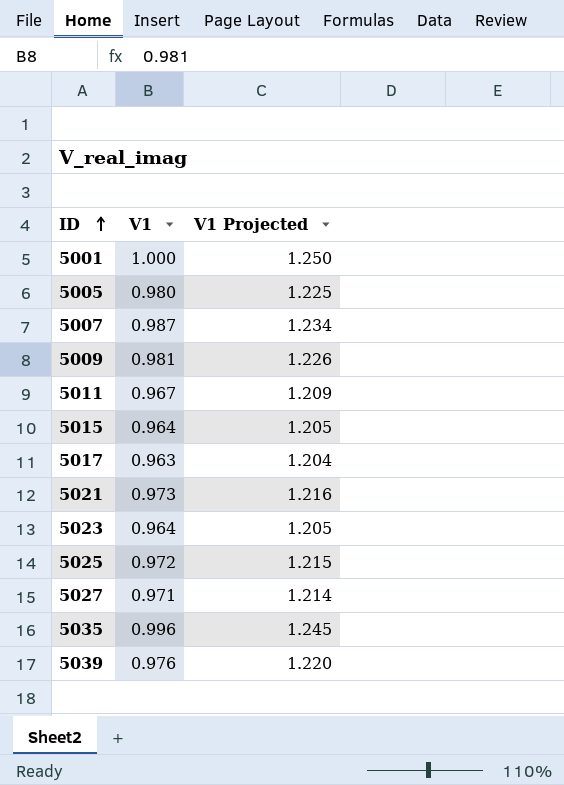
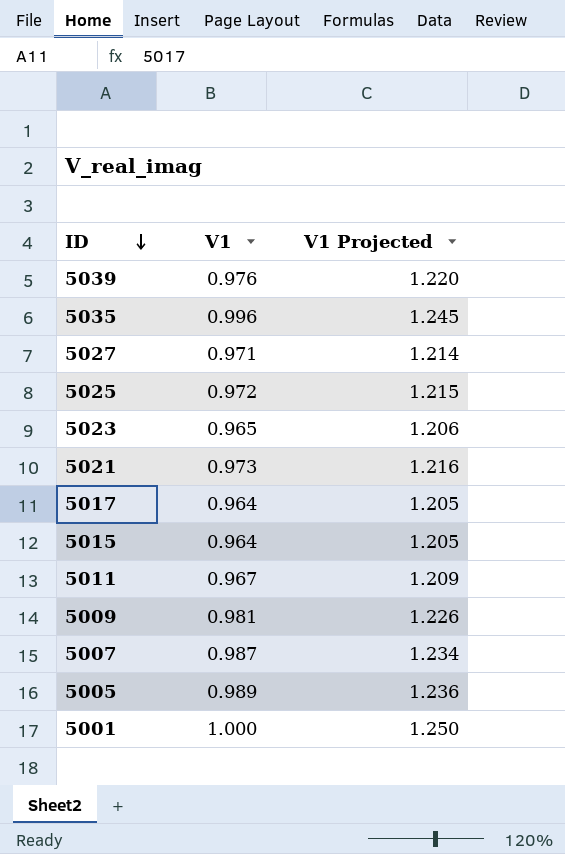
row order: ID ascending -> ID descending
5023 | V1: 0.964 -> 0.965
5023 | V1 Projected: 1.205 -> 1.206
5017 | V1: 0.963 -> 0.964
5017 | V1 Projected: 1.204 -> 1.205
5005 | V1: 0.980 -> 0.989
5005 | V1 Projected: 1.225 -> 1.236

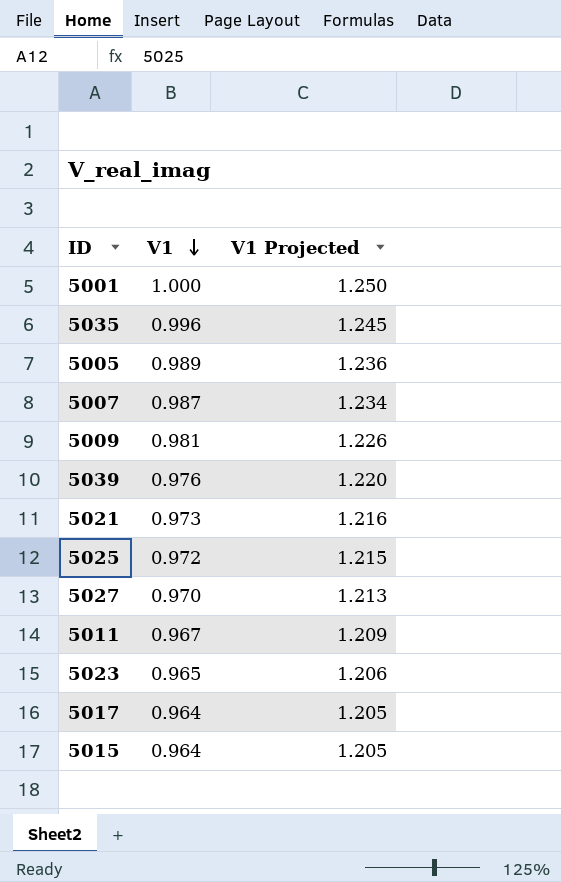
row order: ID descending -> V1 descending
5027 | V1: 0.971 -> 0.970
5027 | V1 Projected: 1.214 -> 1.213

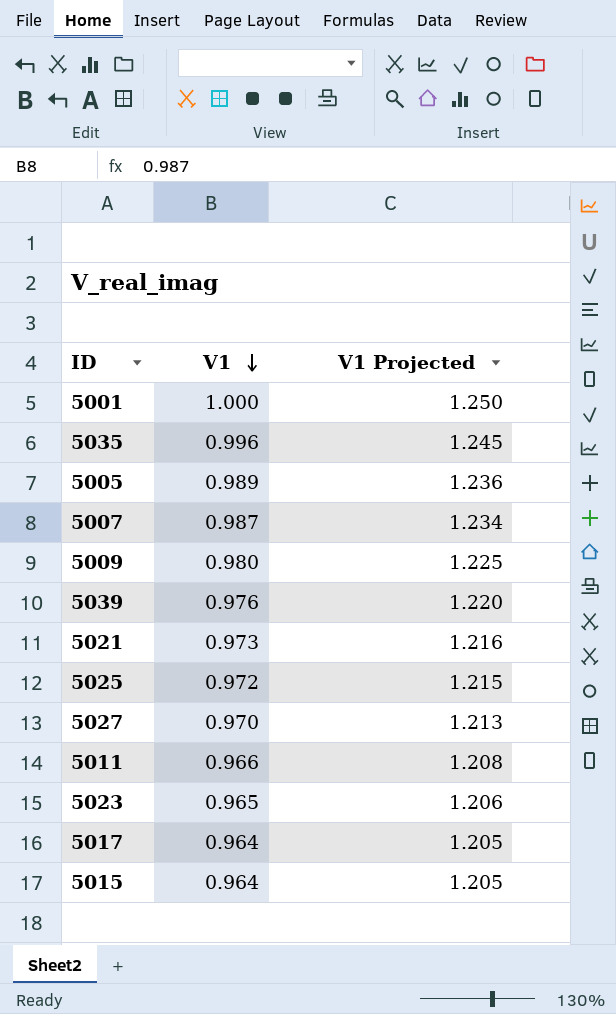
5009 | V1: 0.981 -> 0.980
5009 | V1 Projected: 1.226 -> 1.225
5011 | V1: 0.967 -> 0.966
5011 | V1 Projected: 1.209 -> 1.208

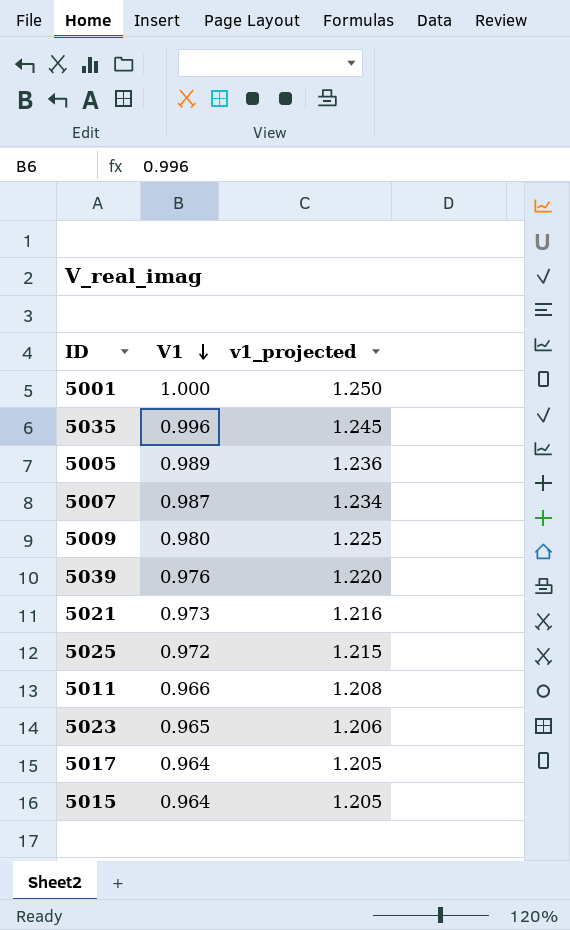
column name: V1 Projected -> v1_projected
row 5027: 0.970 | 1.213 -> none

